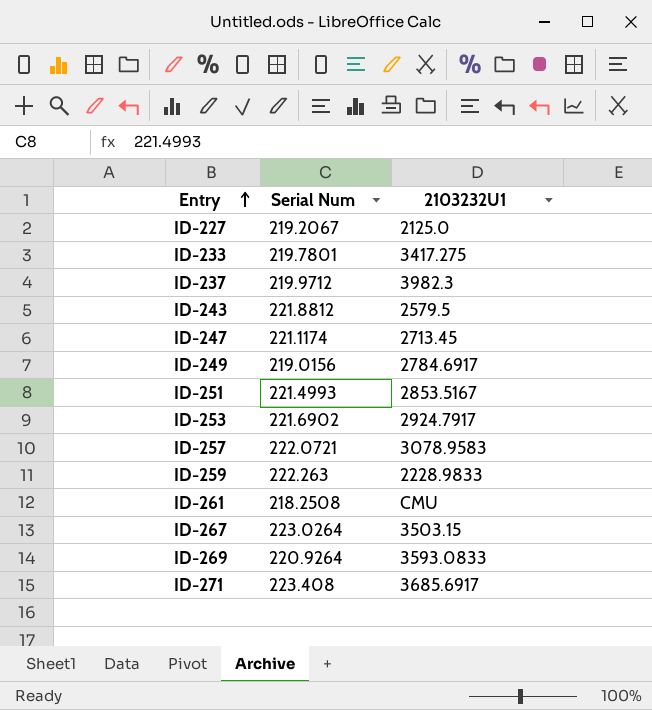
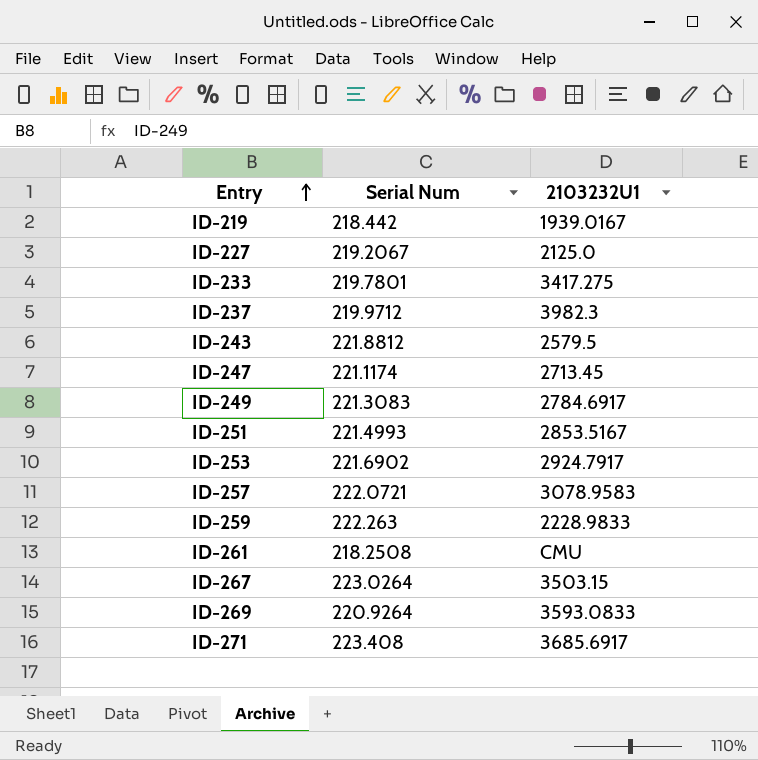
row ID-219: none -> 218.442 | 1939.0167
ID-249 | Serial Num: 219.0156 -> 221.3083

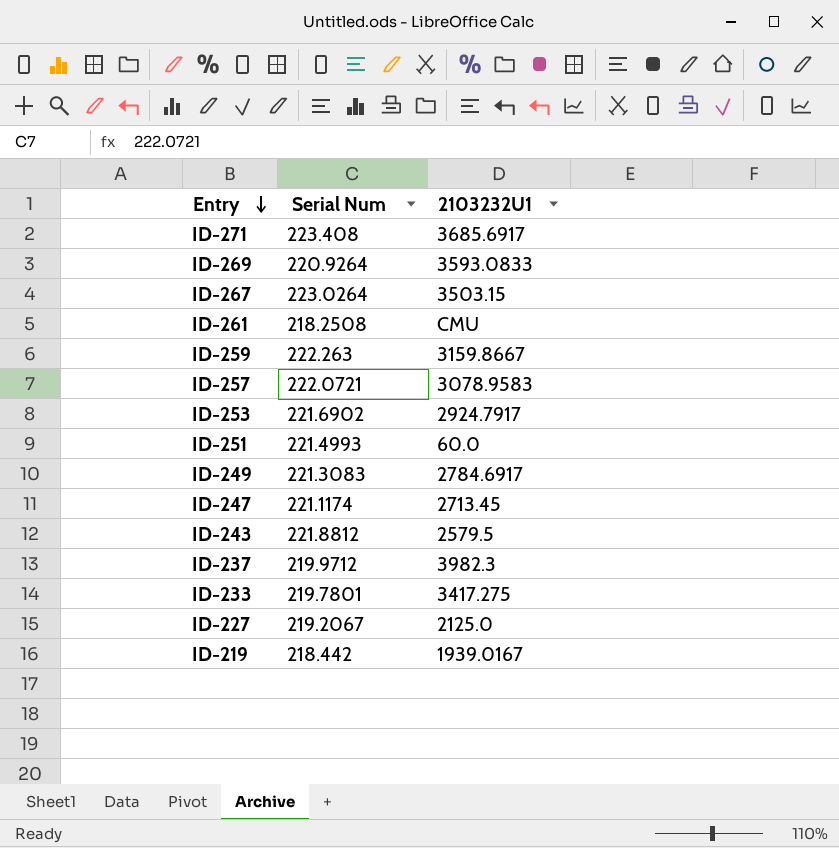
row order: Entry ascending -> Entry descending
ID-259 | 2103232U1: 2228.9833 -> 3159.8667
ID-251 | 2103232U1: 2853.5167 -> 60.0

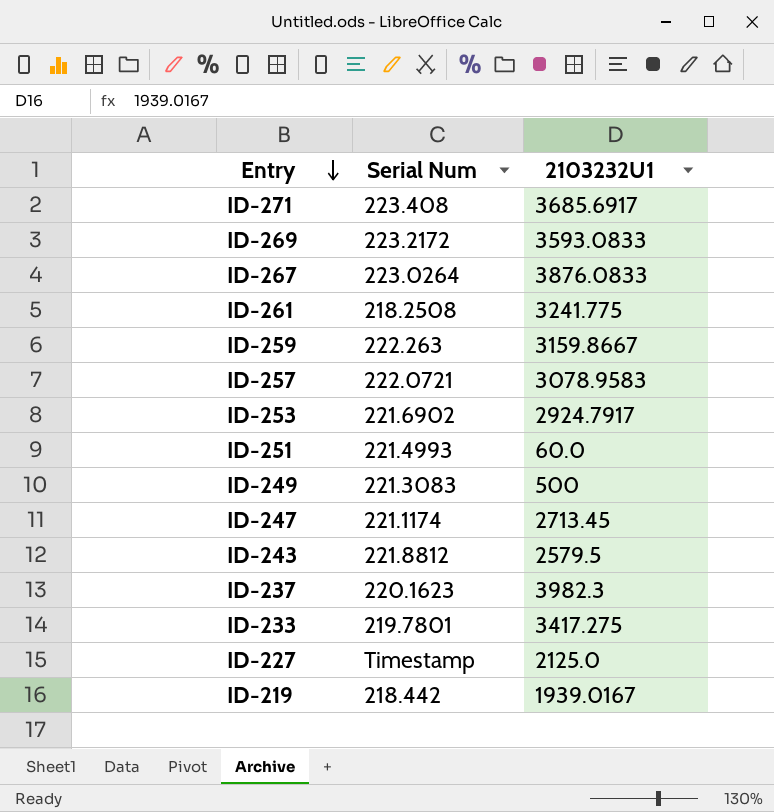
ID-269 | Serial Num: 220.9264 -> 223.2172
ID-267 | 2103232U1: 3503.15 -> 3876.0833
ID-261 | 2103232U1: CMU -> 3241.775
ID-249 | 2103232U1: 2784.6917 -> 500
ID-237 | Serial Num: 219.9712 -> 220.1623
ID-227 | Serial Num: 219.2067 -> Timestamp

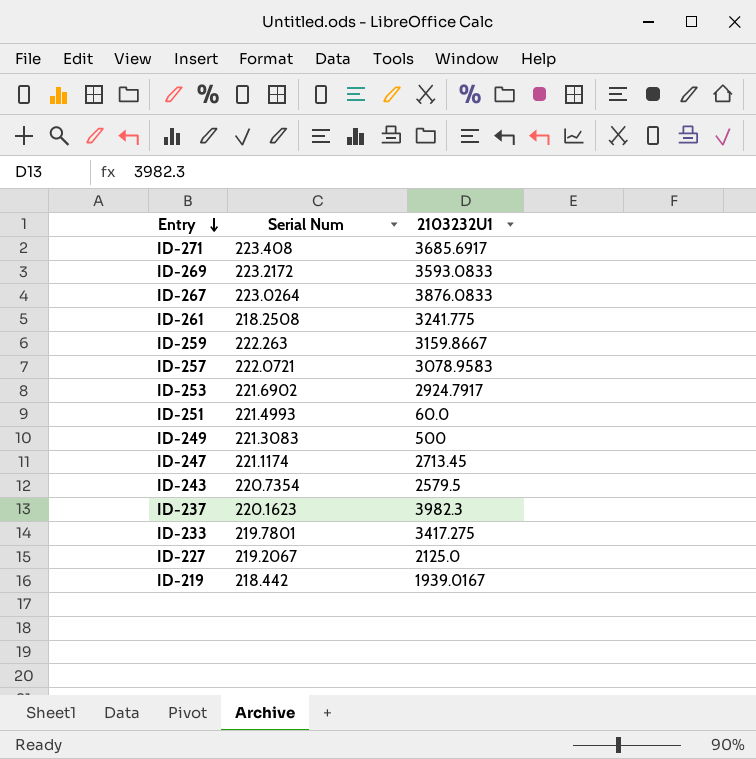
ID-243 | Serial Num: 221.8812 -> 220.7354
ID-227 | Serial Num: Timestamp -> 219.2067

